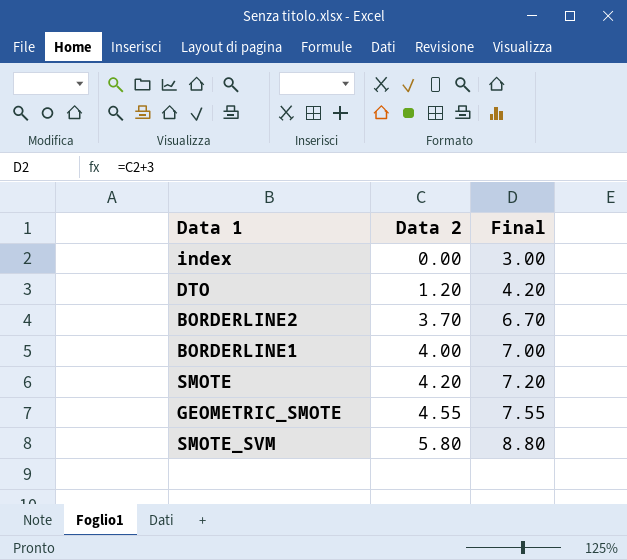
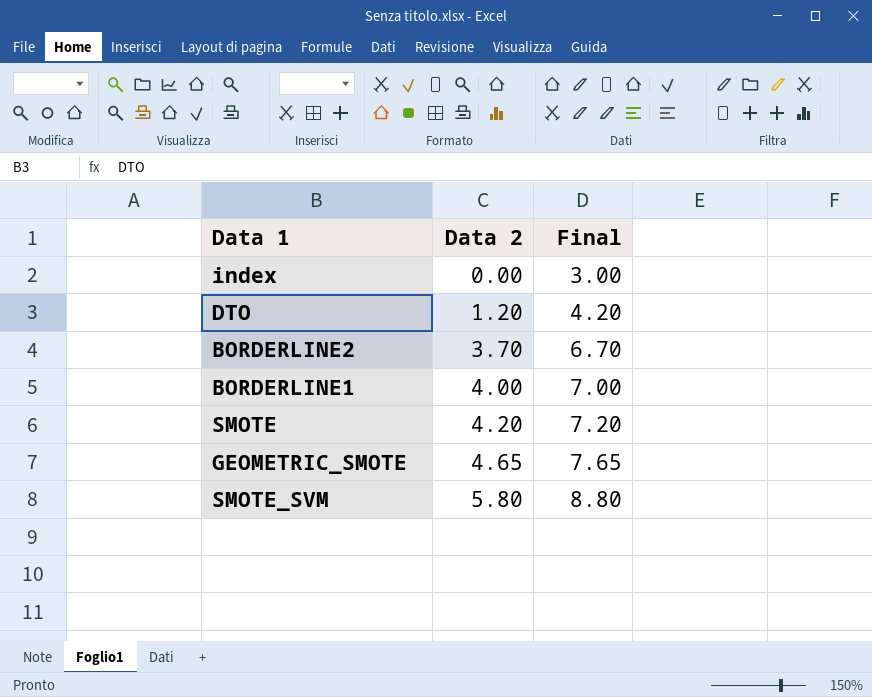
GEOMETRIC_SMOTE | Data 2: 4.55 -> 4.65
GEOMETRIC_SMOTE | Final: 7.55 -> 7.65

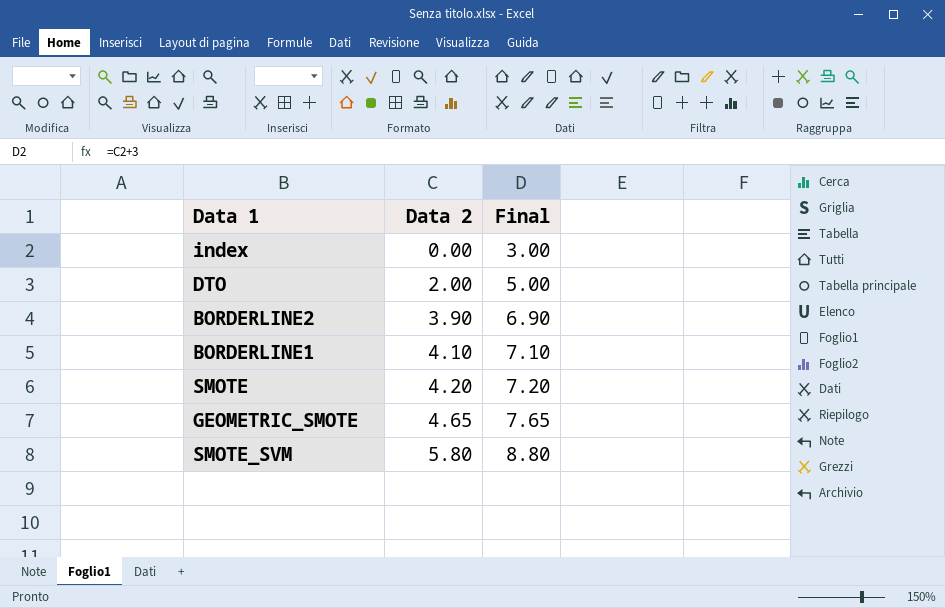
DTO | Data 2: 1.20 -> 2.00
DTO | Final: 4.20 -> 5.00
BORDERLINE2 | Data 2: 3.70 -> 3.90
BORDERLINE2 | Final: 6.70 -> 6.90
BORDERLINE1 | Data 2: 4.00 -> 4.10
BORDERLINE1 | Final: 7.00 -> 7.10

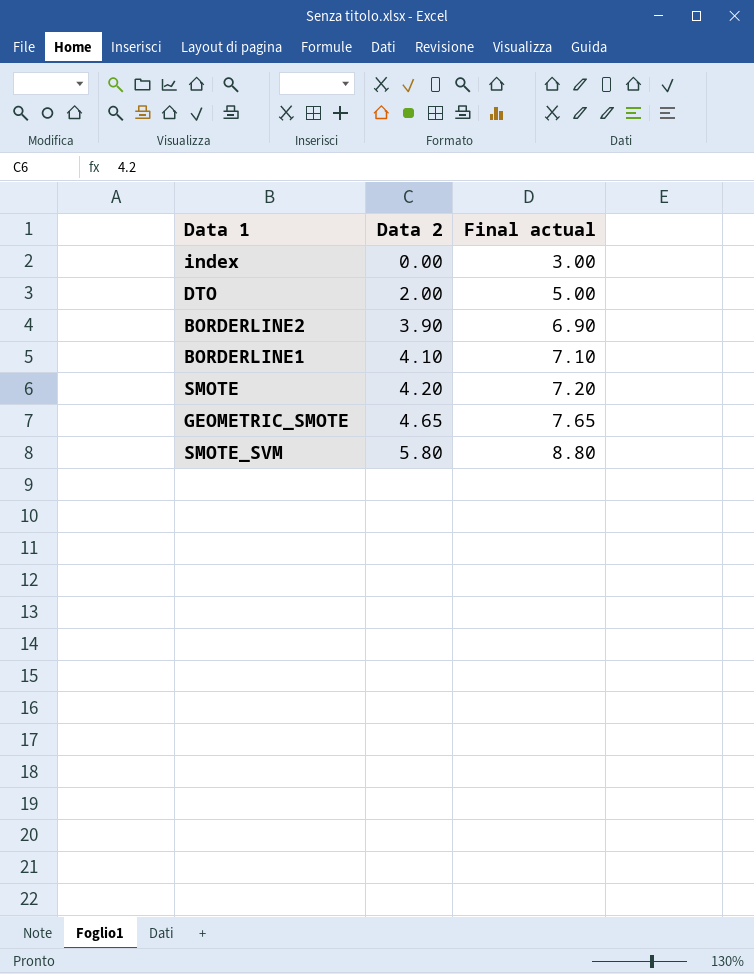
column name: Final -> Final actual

